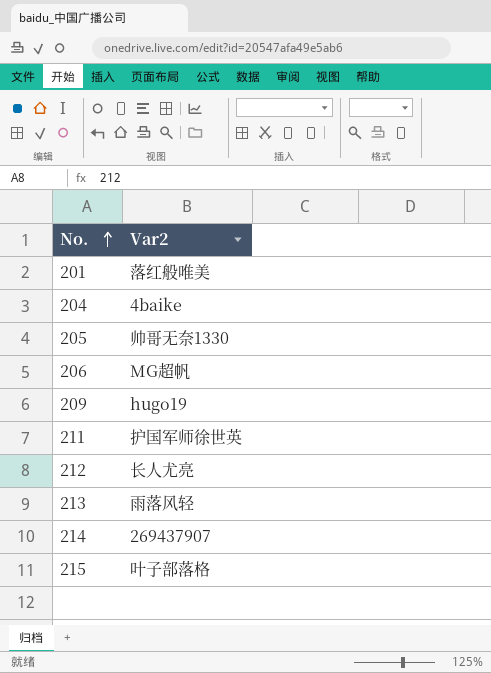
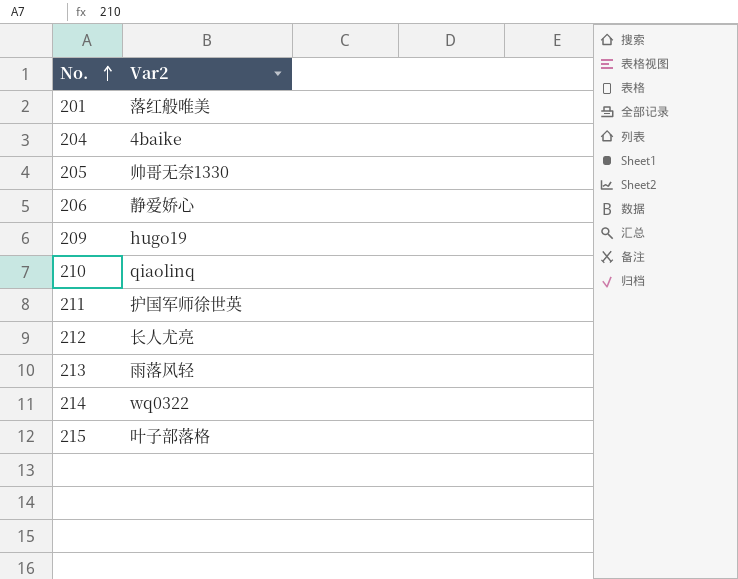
206 | Var2: MG超帆 -> 静爱娇心
row 210: none -> qiaolinq
214 | Var2: 269437907 -> wq0322

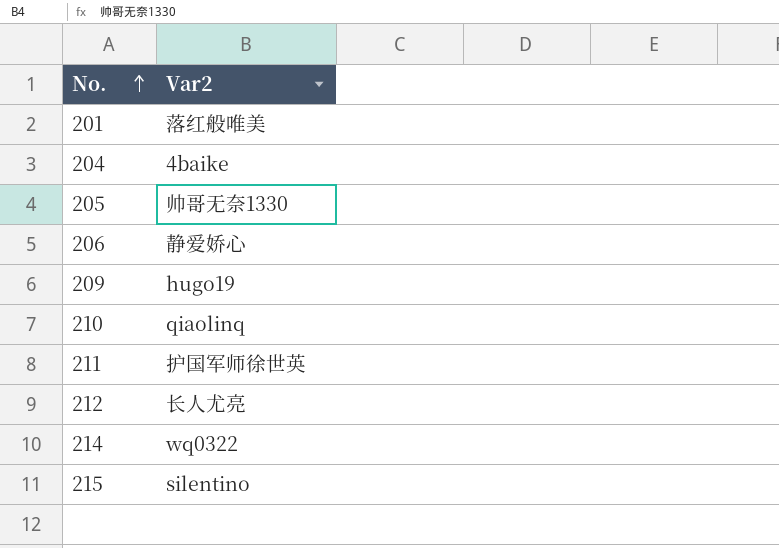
row 213: 雨落风轻 -> none
215 | Var2: 叶子部落格 -> silentino

